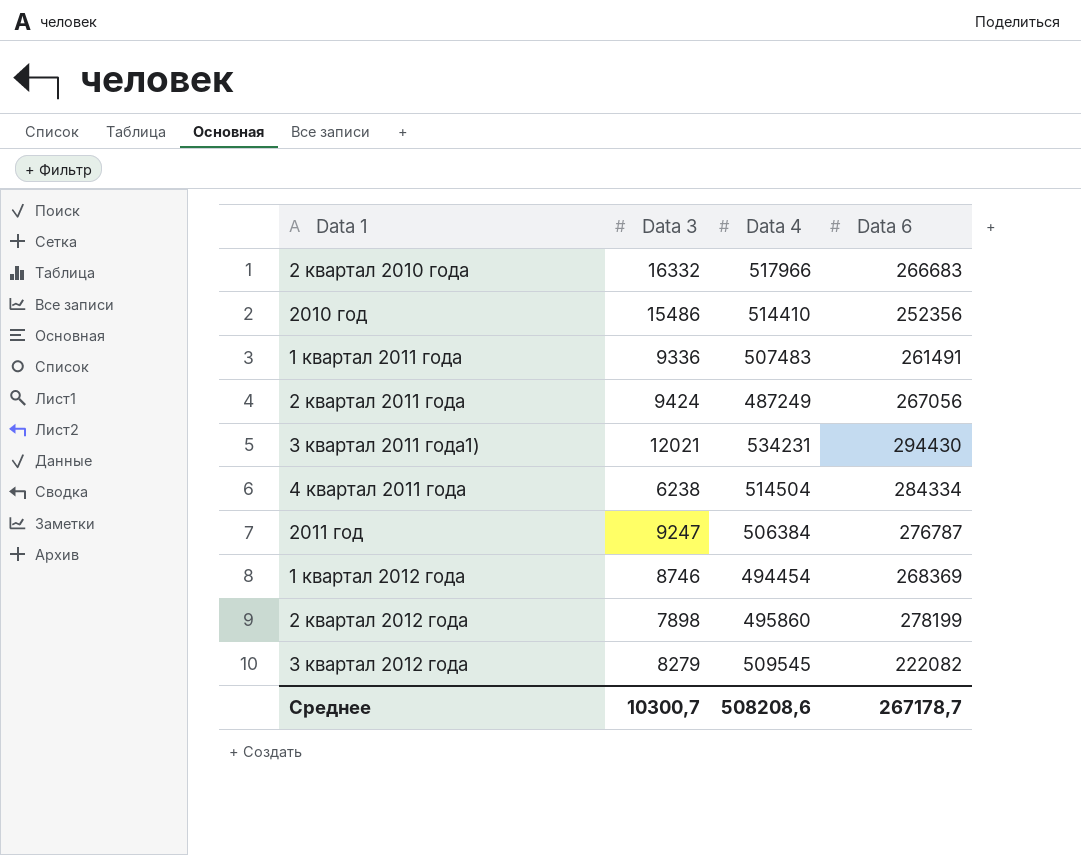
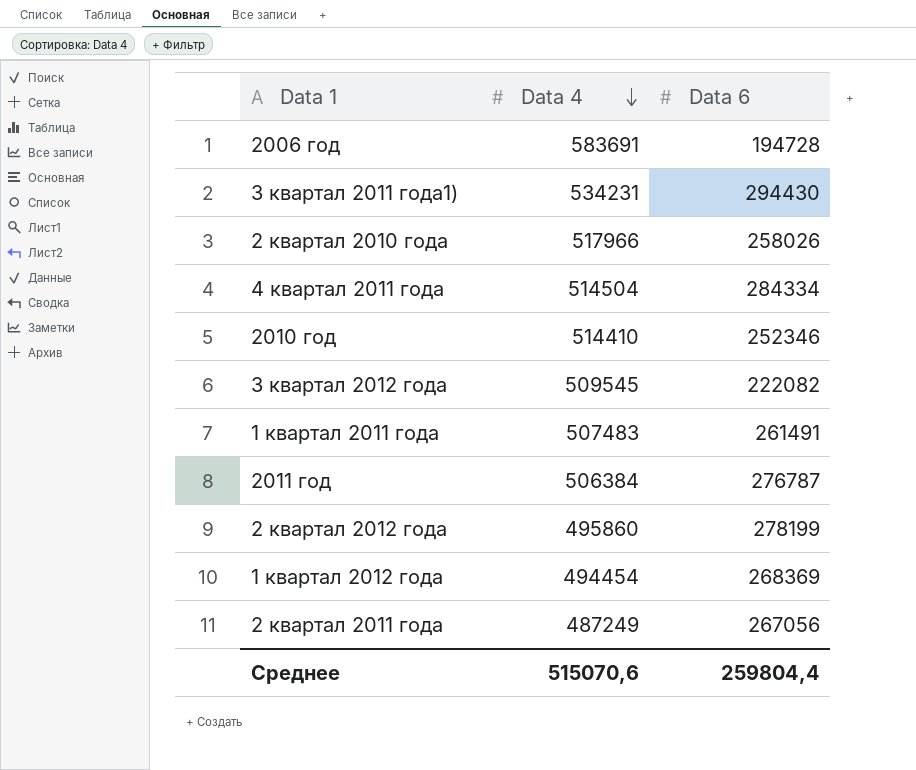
row order: none -> Data 4 descending
column Data 3 | position: 2 -> none
row 2006 год: none -> 583691 | 194728
2 квартал 2010 года | Data 6: 266683 -> 258026
2010 год | Data 6: 252356 -> 252346
Среднее | Data 4: 508208,6 -> 515070,6
Среднее | Data 6: 267178,7 -> 259804,4

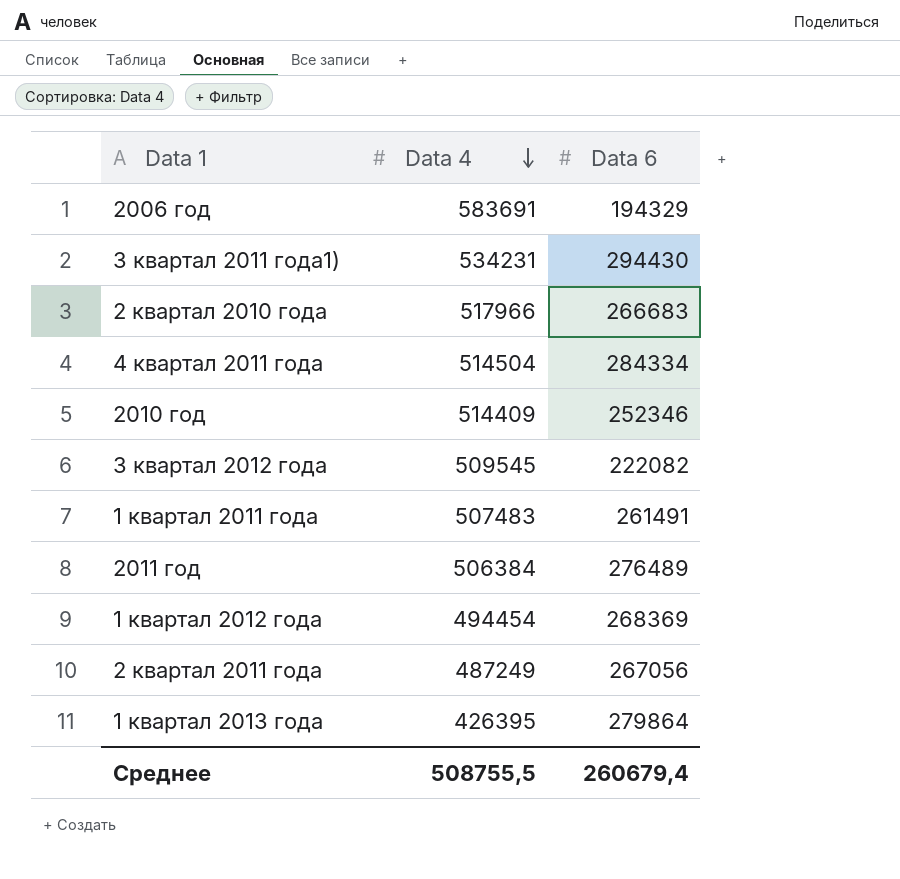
row 2 квартал 2012 года: 495860 | 278199 -> none
2006 год | Data 6: 194728 -> 194329
2 квартал 2010 года | Data 6: 258026 -> 266683
2010 год | Data 4: 514410 -> 514409
2011 год | Data 6: 276787 -> 276489
row 1 квартал 2013 года: none -> 426395 | 279864
Среднее | Data 4: 515070,6 -> 508755,5
Среднее | Data 6: 259804,4 -> 260679,4

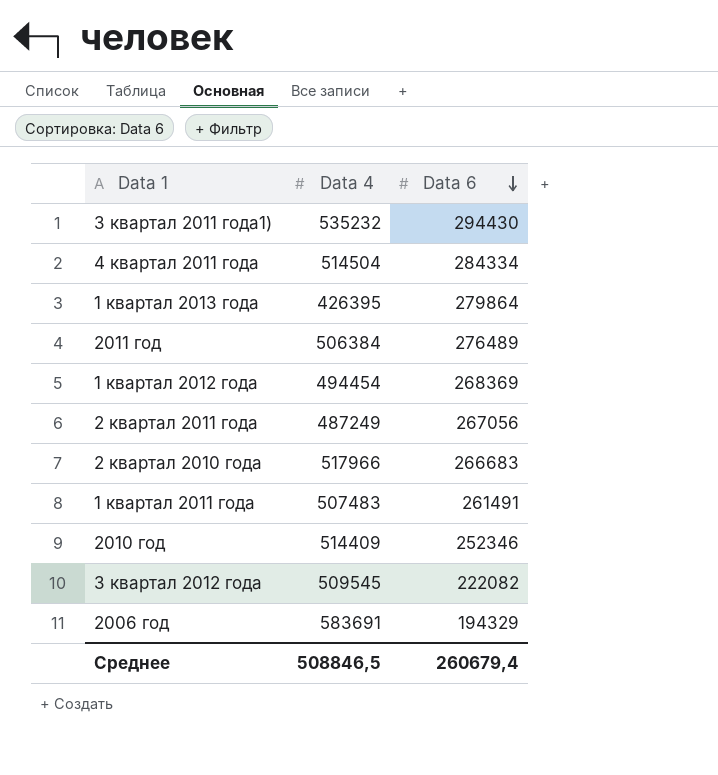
row order: Data 4 descending -> Data 6 descending
3 квартал 2011 года1) | Data 4: 534231 -> 535232
Среднее | Data 4: 508755,5 -> 508846,5

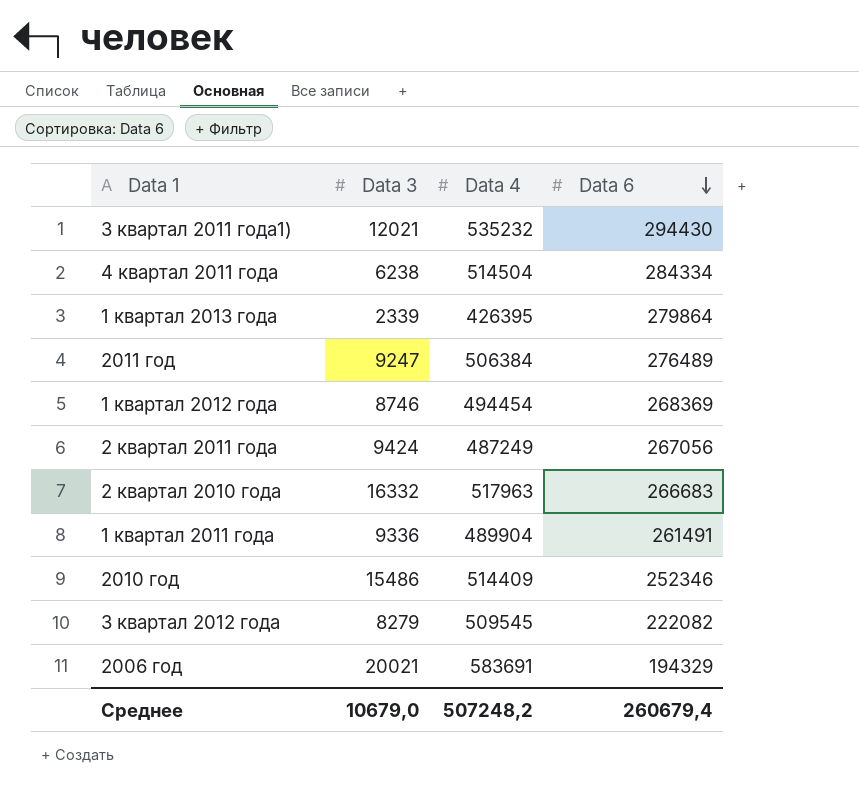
column Data 3 | position: none -> 2
2 квартал 2010 года | Data 4: 517966 -> 517963
1 квартал 2011 года | Data 4: 507483 -> 489904
Среднее | Data 4: 508846,5 -> 507248,2

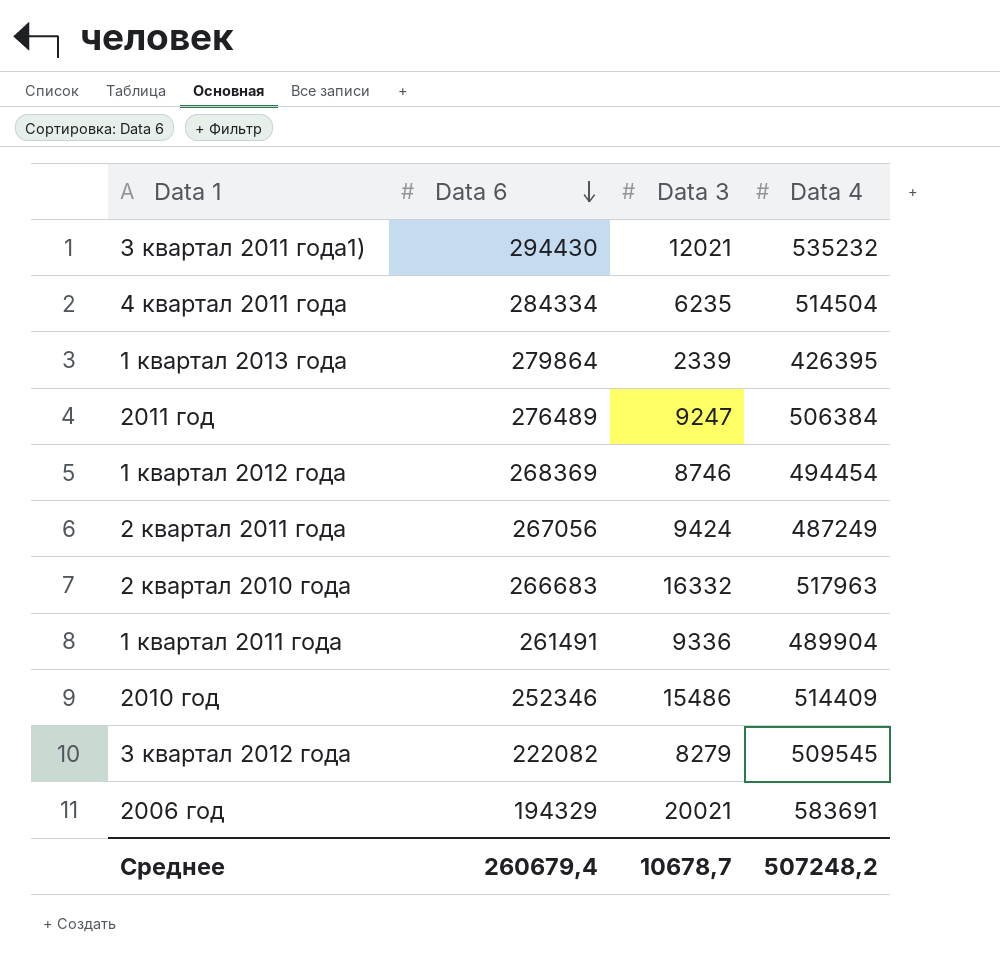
column Data 6 | position: 4 -> 2
4 квартал 2011 года | Data 3: 6238 -> 6235
Среднее | Data 3: 10679,0 -> 10678,7

